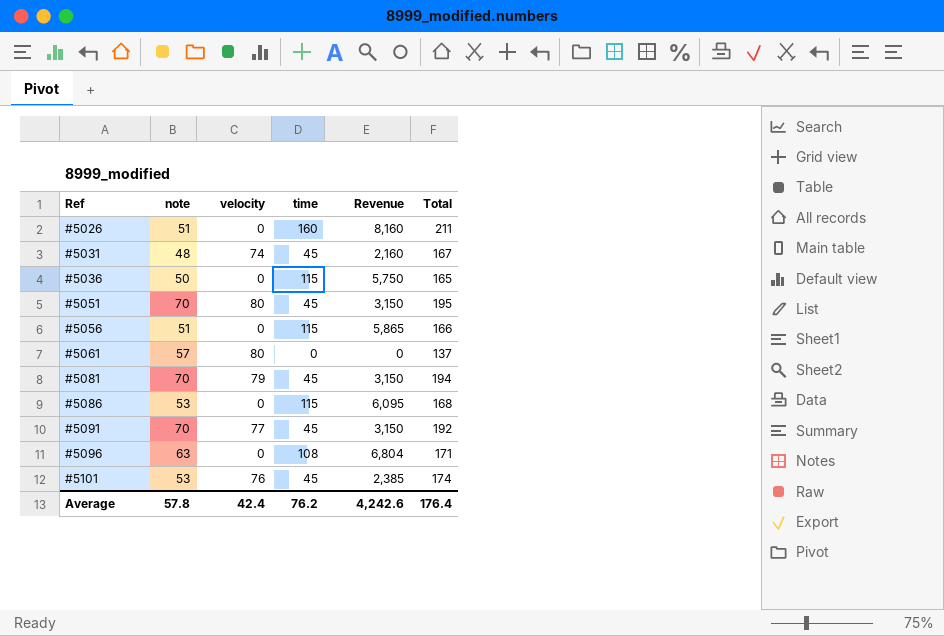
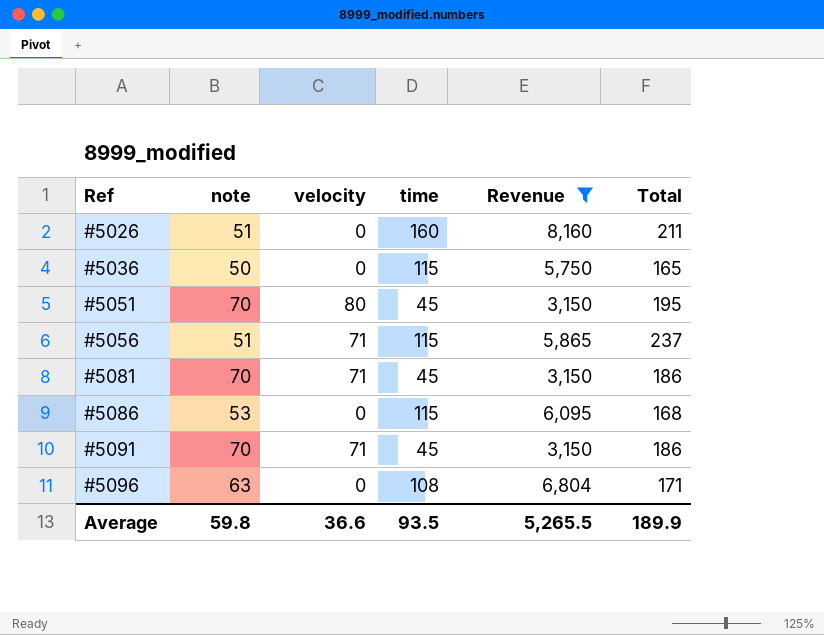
filter: none -> Revenue >= 3,150
#5056 | velocity: 0 -> 71
#5056 | Total: 166 -> 237
#5081 | velocity: 79 -> 71
#5081 | Total: 194 -> 186
#5091 | velocity: 77 -> 71
#5091 | Total: 192 -> 186
Average | note: 57.8 -> 59.8
Average | velocity: 42.4 -> 36.6
Average | time: 76.2 -> 93.5
Average | Revenue: 4,242.6 -> 5,265.5
Average | Total: 176.4 -> 189.9

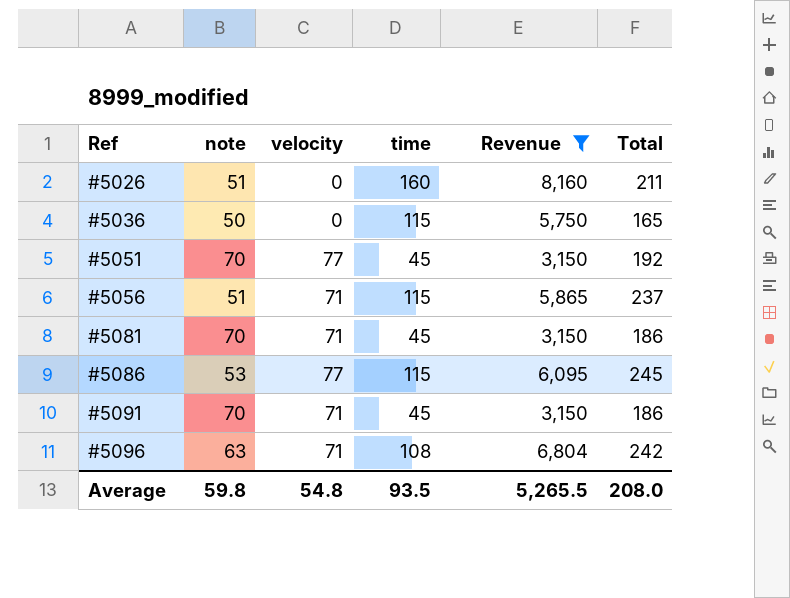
#5051 | velocity: 80 -> 77
#5051 | Total: 195 -> 192
#5086 | velocity: 0 -> 77
#5086 | Total: 168 -> 245
#5096 | velocity: 0 -> 71
#5096 | Total: 171 -> 242
Average | velocity: 36.6 -> 54.8
Average | Total: 189.9 -> 208.0

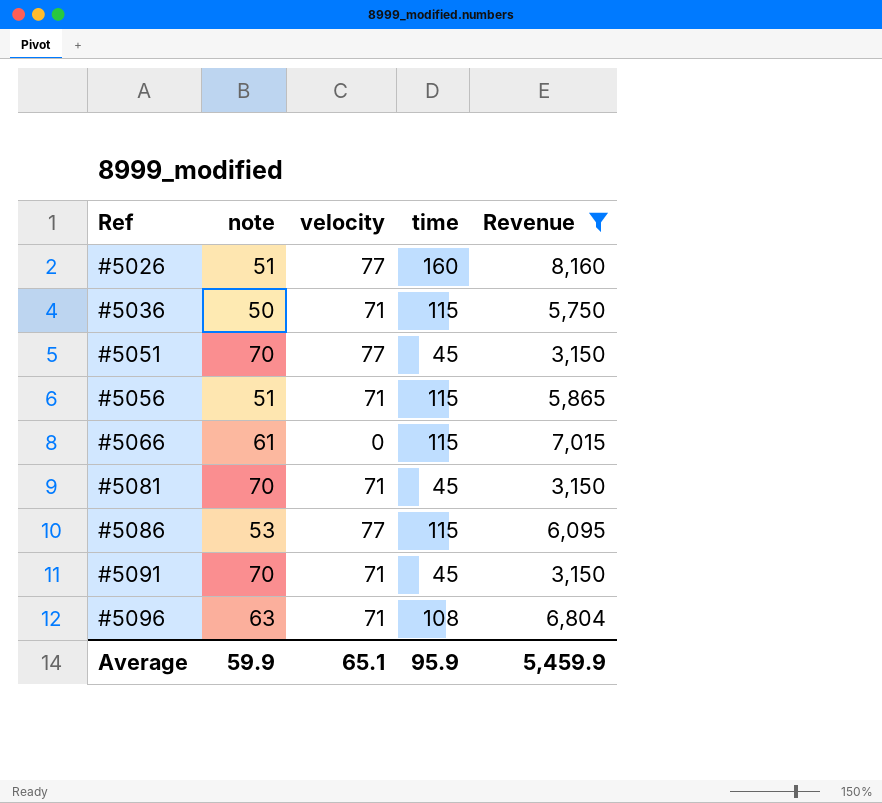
column Total | formula: [note] + [velocity] + [time] -> none
#5026 | velocity: 0 -> 77
#5036 | velocity: 0 -> 71
row #5066: none -> 61 | 0 | 115 | 7,015
Average | note: 59.8 -> 59.9
Average | velocity: 54.8 -> 65.1
Average | time: 93.5 -> 95.9
Average | Revenue: 5,265.5 -> 5,459.9

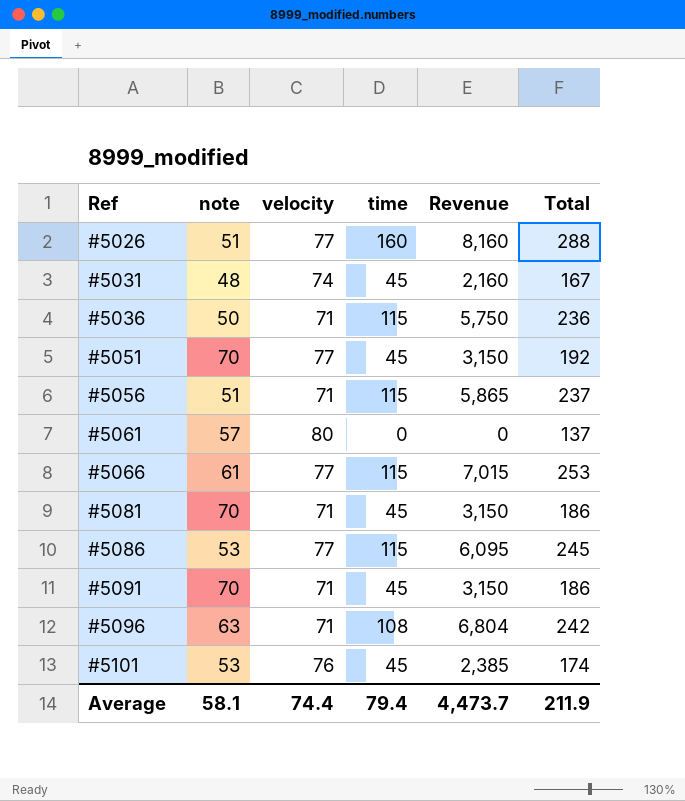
filter: Revenue >= 3,150 -> none
column Total | formula: none -> [note] + [velocity] + [time]
#5066 | velocity: 0 -> 77
Average | note: 59.9 -> 58.1
Average | velocity: 65.1 -> 74.4
Average | time: 95.9 -> 79.4
Average | Revenue: 5,459.9 -> 4,473.7

